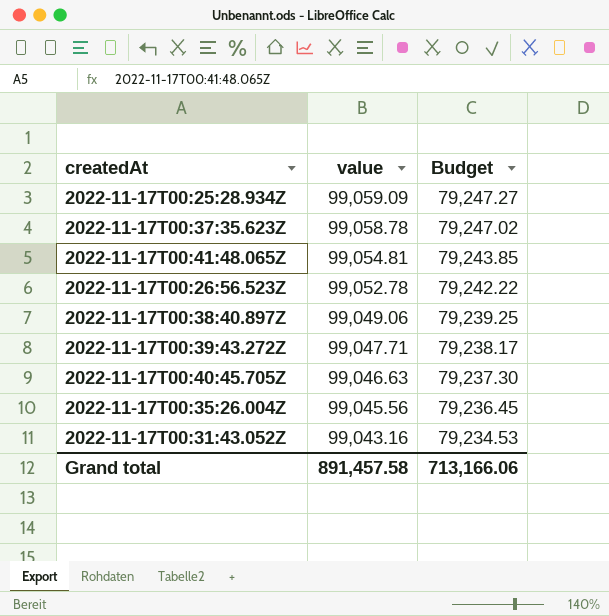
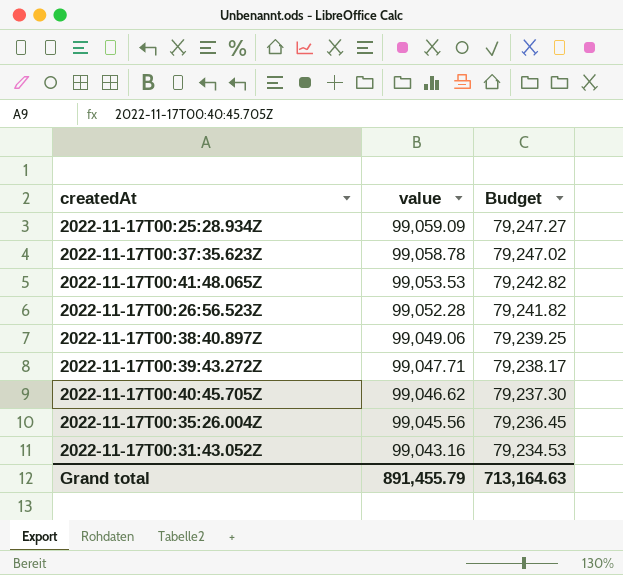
2022-11-17T00:41:48.065Z | value: 99,054.81 -> 99,053.53
2022-11-17T00:41:48.065Z | Budget: 79,243.85 -> 79,242.82
2022-11-17T00:26:56.523Z | value: 99,052.78 -> 99,052.28
2022-11-17T00:26:56.523Z | Budget: 79,242.22 -> 79,241.82
2022-11-17T00:40:45.705Z | value: 99,046.63 -> 99,046.62
Grand total | value: 891,457.58 -> 891,455.79
Grand total | Budget: 713,166.06 -> 713,164.63

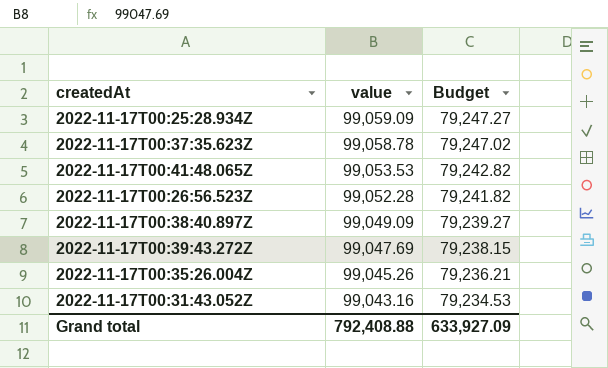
row 2022-11-17T00:40:45.705Z: 99,046.62 | 79,237.30 -> none
2022-11-17T00:38:40.897Z | value: 99,049.06 -> 99,049.09
2022-11-17T00:38:40.897Z | Budget: 79,239.25 -> 79,239.27
2022-11-17T00:39:43.272Z | value: 99,047.71 -> 99,047.69
2022-11-17T00:39:43.272Z | Budget: 79,238.17 -> 79,238.15
2022-11-17T00:35:26.004Z | value: 99,045.56 -> 99,045.26
2022-11-17T00:35:26.004Z | Budget: 79,236.45 -> 79,236.21
Grand total | value: 891,455.79 -> 792,408.88
Grand total | Budget: 713,164.63 -> 633,927.09

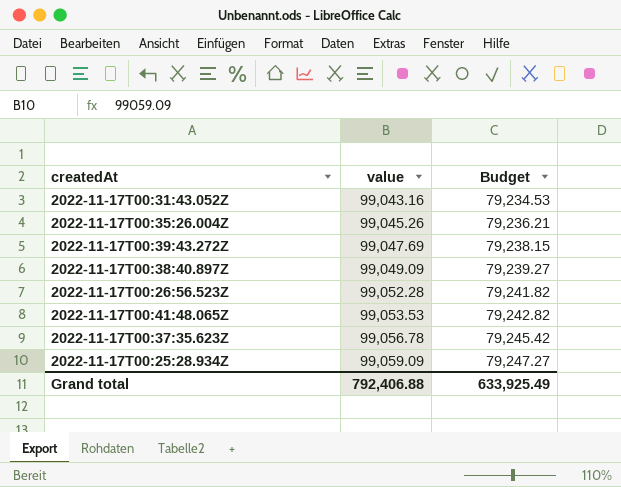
row order: value descending -> value ascending
2022-11-17T00:37:35.623Z | value: 99,058.78 -> 99,056.78
2022-11-17T00:37:35.623Z | Budget: 79,247.02 -> 79,245.42
Grand total | value: 792,408.88 -> 792,406.88
Grand total | Budget: 633,927.09 -> 633,925.49

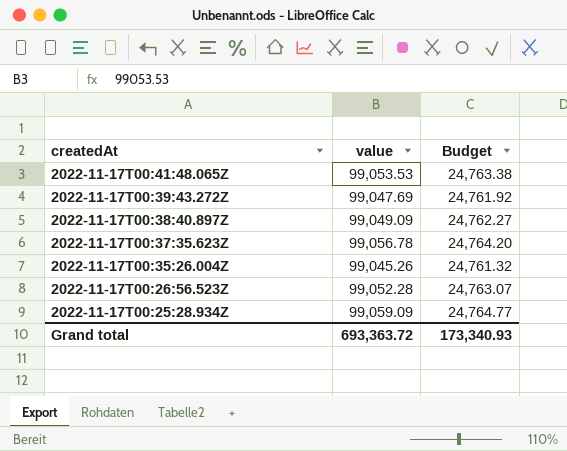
row order: value ascending -> createdAt descending
column Budget | formula: [value] * 0.8 -> [value] * 0.25
row 2022-11-17T00:31:43.052Z: 99,043.16 | 79,234.53 -> none
Grand total | value: 792,406.88 -> 693,363.72
Grand total | Budget: 633,925.49 -> 173,340.93

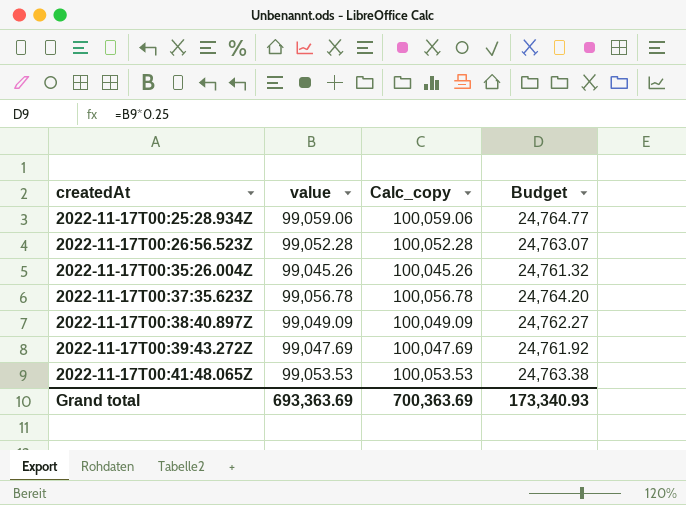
row order: createdAt descending -> createdAt ascending
column Calc_copy | formula: none -> [value] + 1000
2022-11-17T00:25:28.934Z | value: 99,059.09 -> 99,059.06
Grand total | value: 693,363.72 -> 693,363.69

